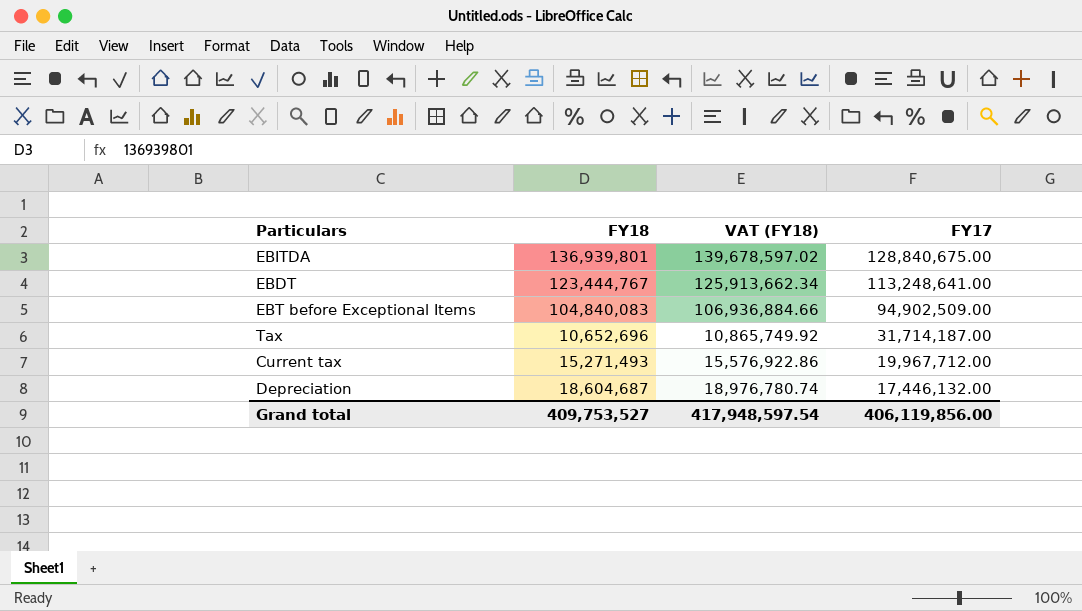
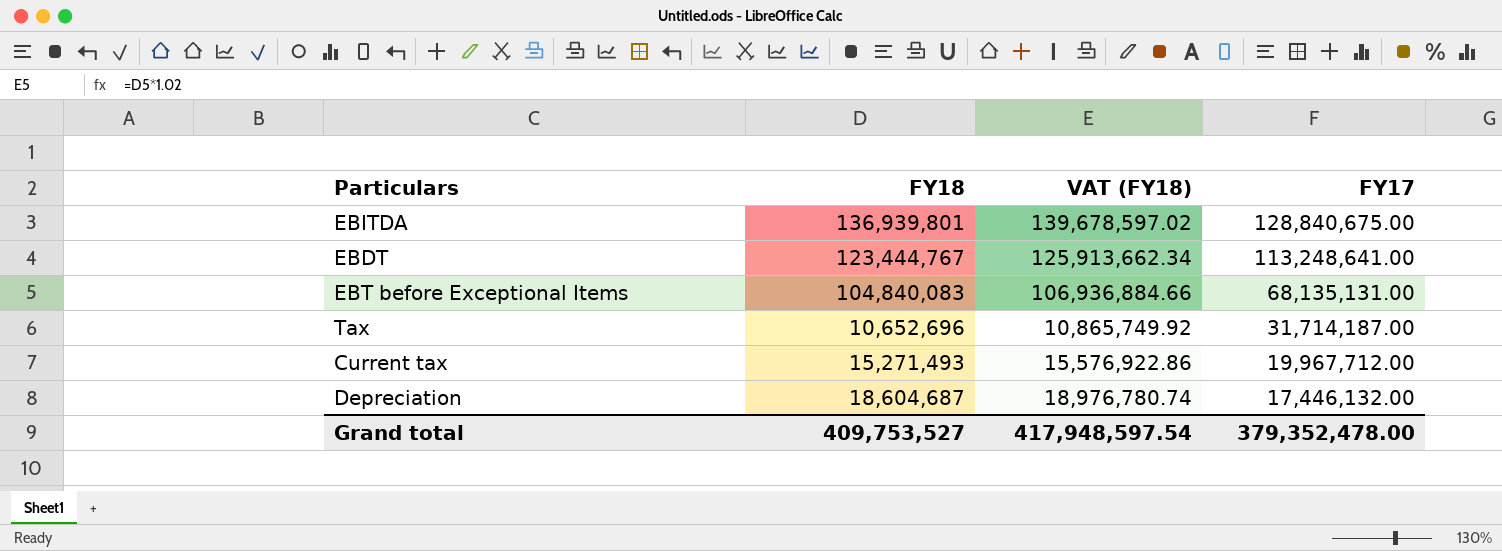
EBT before Exceptional Items | FY17: 94,902,509.00 -> 68,135,131.00
Grand total | FY17: 406,119,856.00 -> 379,352,478.00

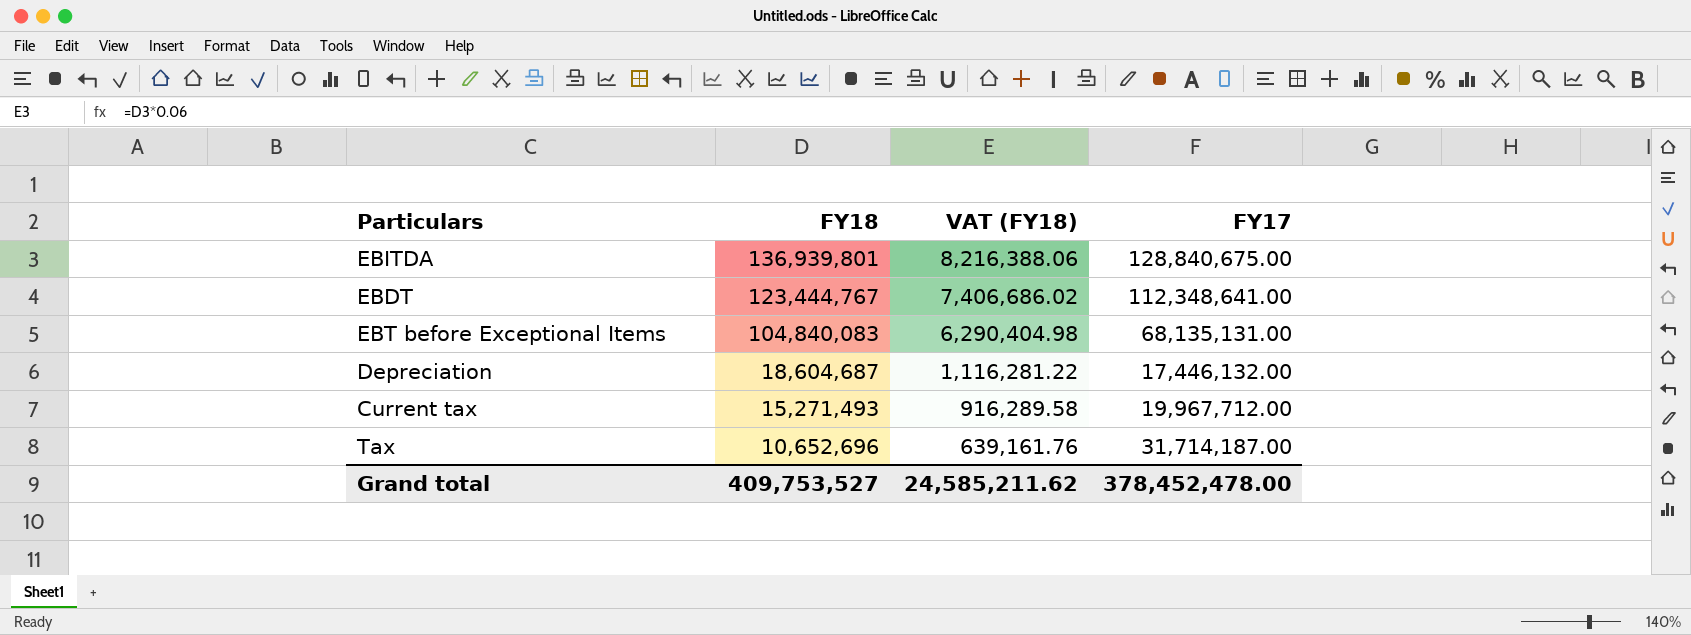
row order: FY17 descending -> FY18 descending
column VAT (FY18) | formula: [FY18] * 1.02 -> [FY18] * 0.06
EBDT | FY17: 113,248,641.00 -> 112,348,641.00
Grand total | VAT (FY18): 417,948,597.54 -> 24,585,211.62
Grand total | FY17: 379,352,478.00 -> 378,452,478.00

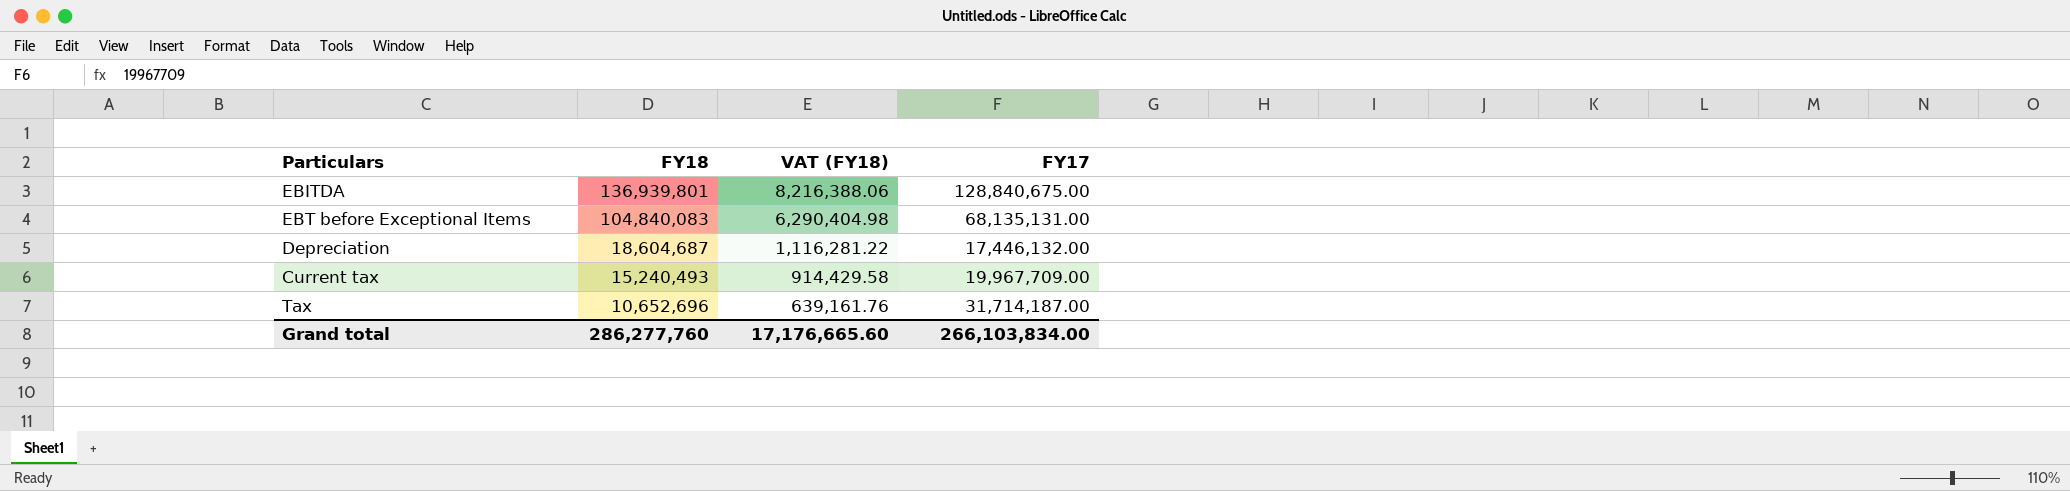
row EBDT: 123,444,767 | 7,406,686.02 | 112,348,641.00 -> none
Current tax | FY18: 15,271,493 -> 15,240,493
Current tax | VAT (FY18): 916,289.58 -> 914,429.58
Current tax | FY17: 19,967,712.00 -> 19,967,709.00
Grand total | FY18: 409,753,527 -> 286,277,760
Grand total | VAT (FY18): 24,585,211.62 -> 17,176,665.60
Grand total | FY17: 378,452,478.00 -> 266,103,834.00

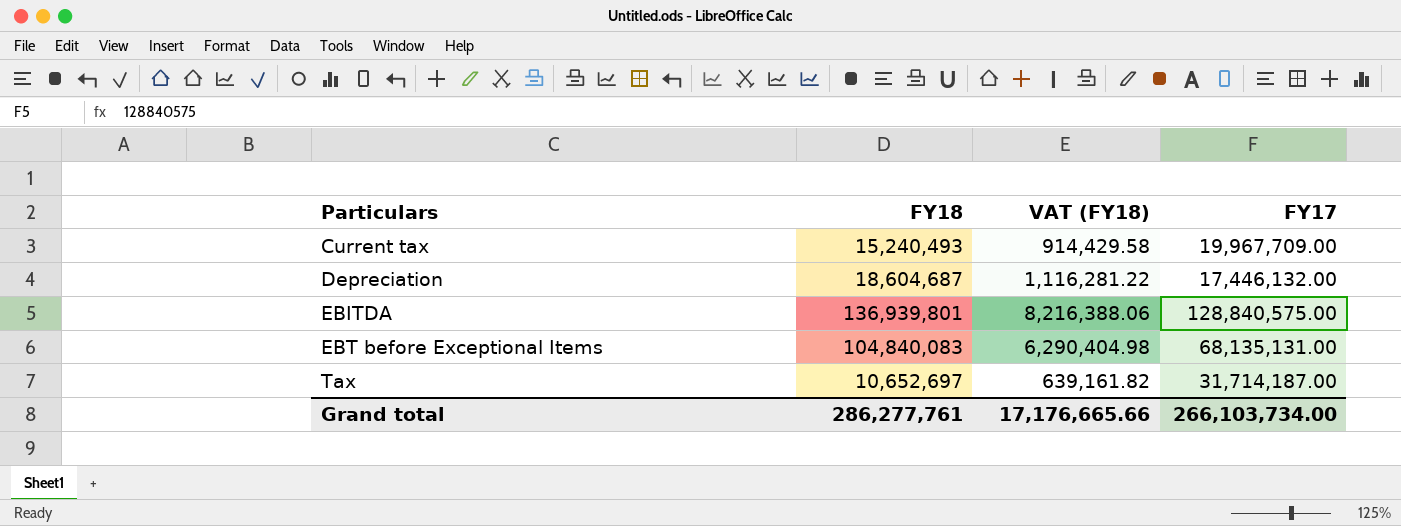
row order: FY18 descending -> Particulars ascending
EBITDA | FY17: 128,840,675.00 -> 128,840,575.00
Tax | FY18: 10,652,696 -> 10,652,697
Tax | VAT (FY18): 639,161.76 -> 639,161.82
Grand total | FY18: 286,277,760 -> 286,277,761
Grand total | VAT (FY18): 17,176,665.60 -> 17,176,665.66
Grand total | FY17: 266,103,834.00 -> 266,103,734.00

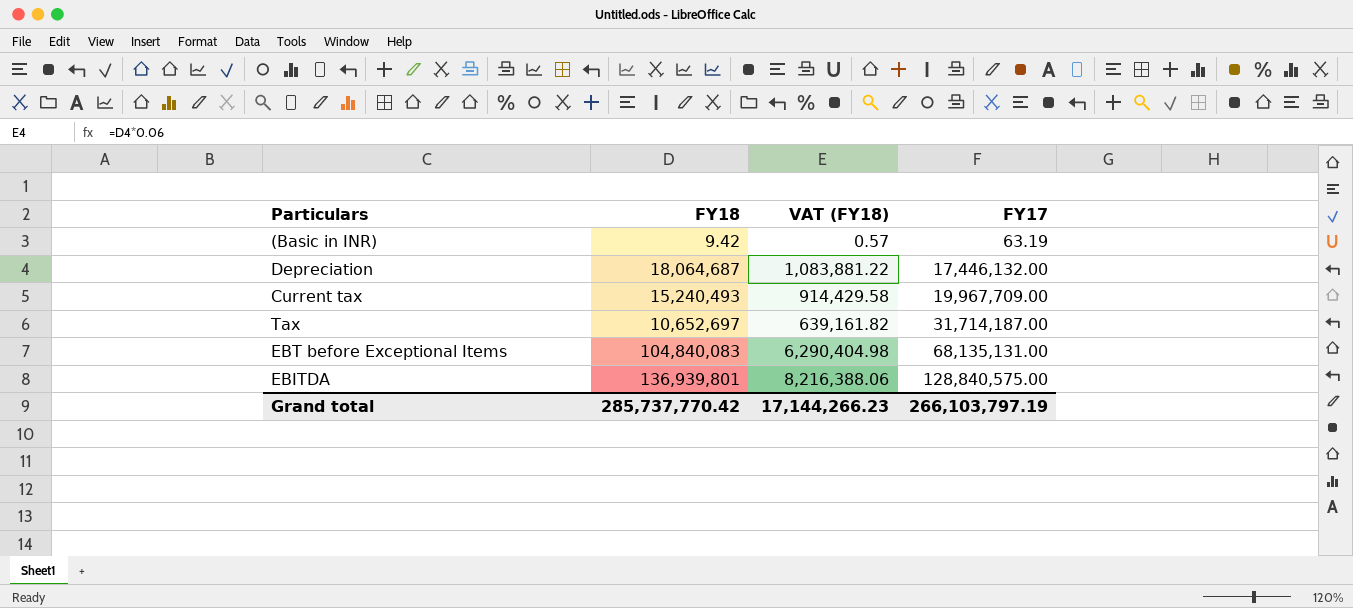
row order: Particulars ascending -> FY17 ascending
row (Basic in INR): none -> 9.42 | 0.57 | 63.19
Depreciation | FY18: 18,604,687 -> 18,064,687
Depreciation | VAT (FY18): 1,116,281.22 -> 1,083,881.22
Grand total | FY18: 286,277,761 -> 285,737,770.42
Grand total | VAT (FY18): 17,176,665.66 -> 17,144,266.23
Grand total | FY17: 266,103,734.00 -> 266,103,797.19

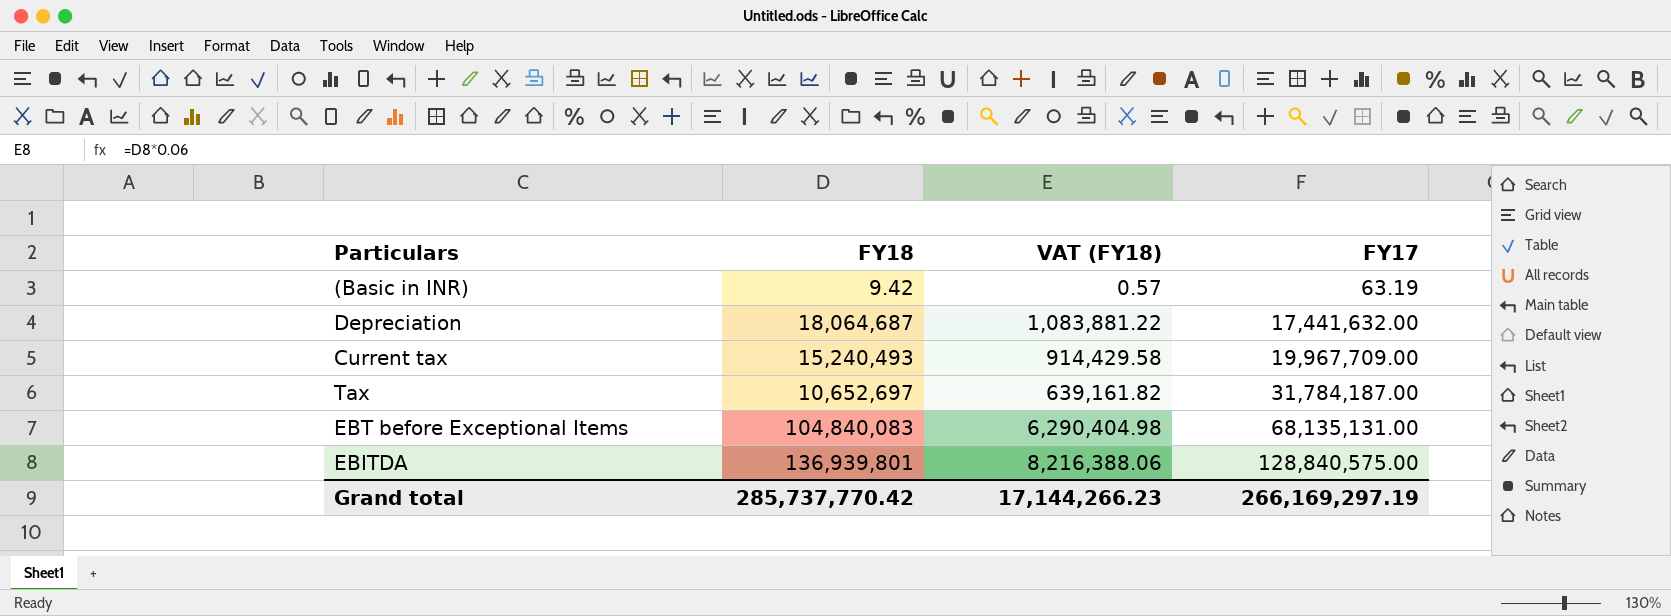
Depreciation | FY17: 17,446,132.00 -> 17,441,632.00
Tax | FY17: 31,714,187.00 -> 31,784,187.00
Grand total | FY17: 266,103,797.19 -> 266,169,297.19

